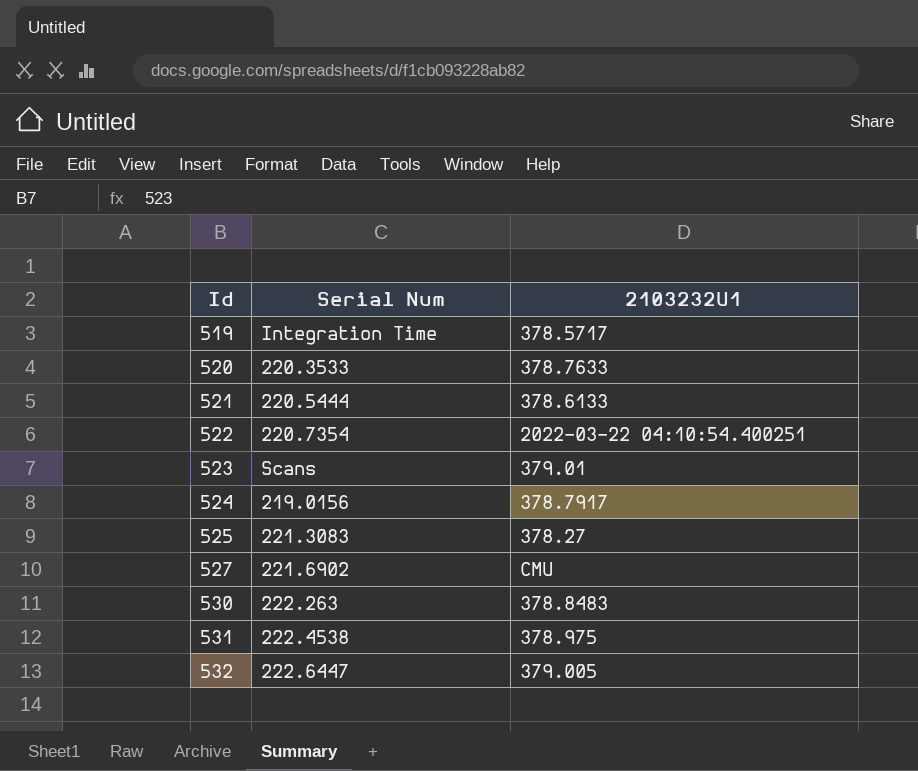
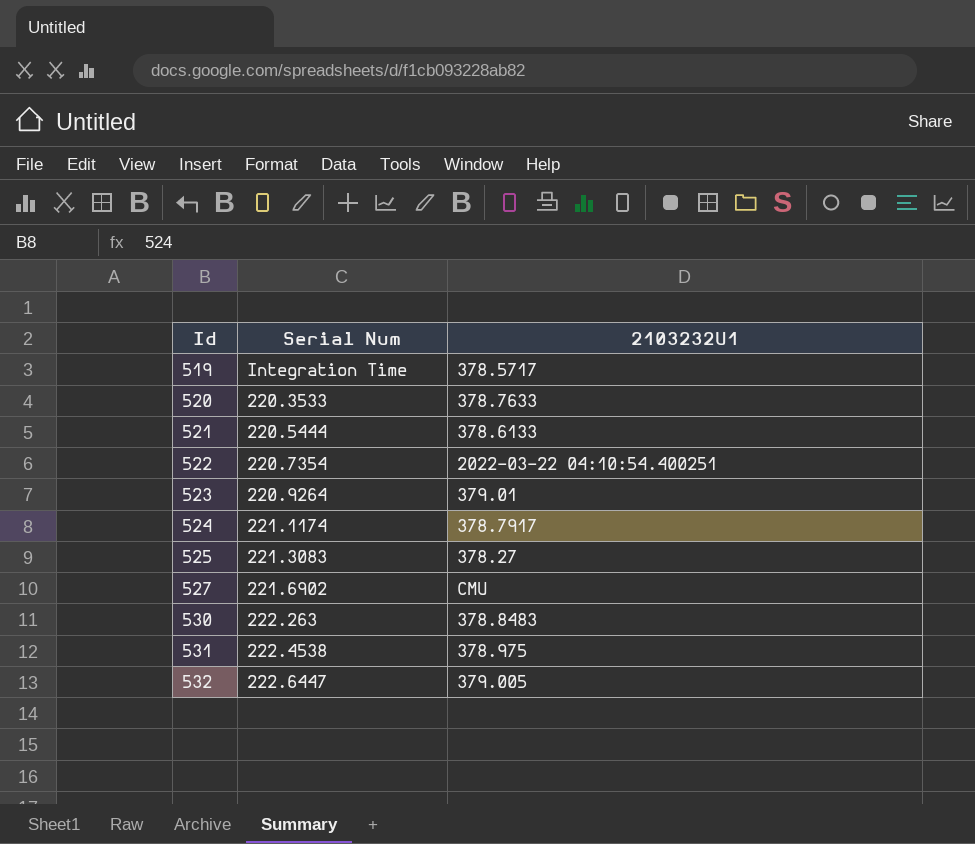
523 | Serial Num: Scans -> 220.9264
524 | Serial Num: 219.0156 -> 221.1174

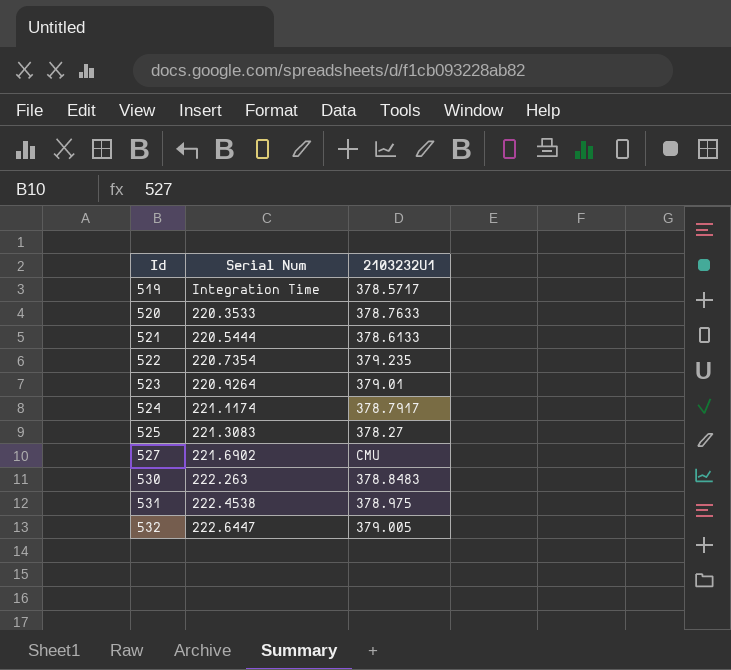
522 | 2103232U1: 2022-03-22 04:10:54.400251 -> 379.235

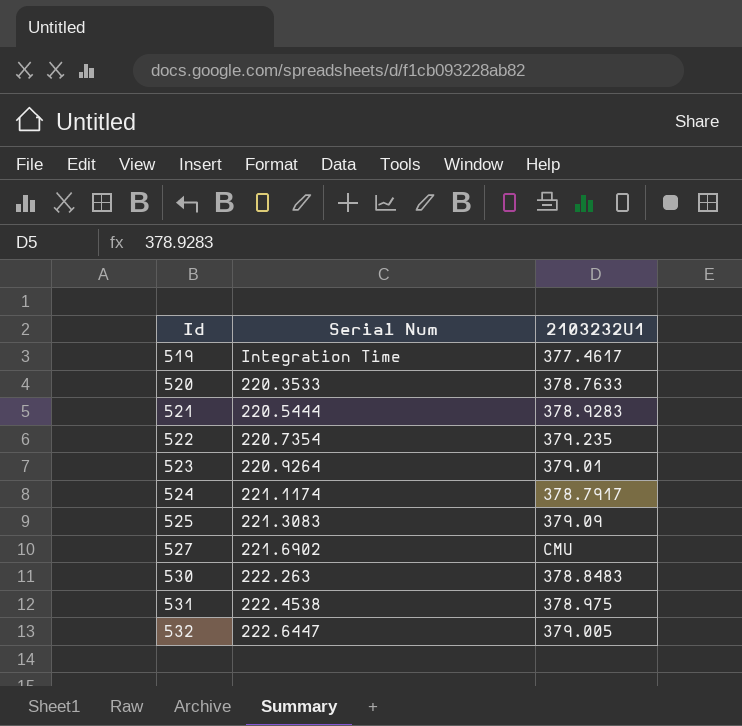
519 | 2103232U1: 378.5717 -> 377.4617
521 | 2103232U1: 378.6133 -> 378.9283
525 | 2103232U1: 378.27 -> 379.09

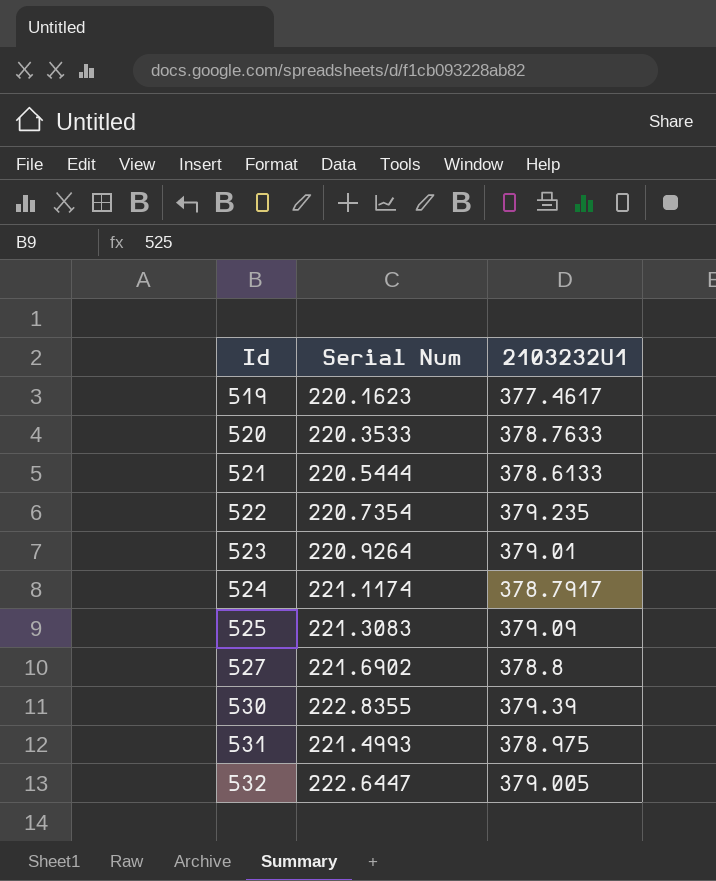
519 | Serial Num: Integration Time -> 220.1623
521 | 2103232U1: 378.9283 -> 378.6133
527 | 2103232U1: CMU -> 378.8
530 | Serial Num: 222.263 -> 222.8355
530 | 2103232U1: 378.8483 -> 379.39
531 | Serial Num: 222.4538 -> 221.4993

